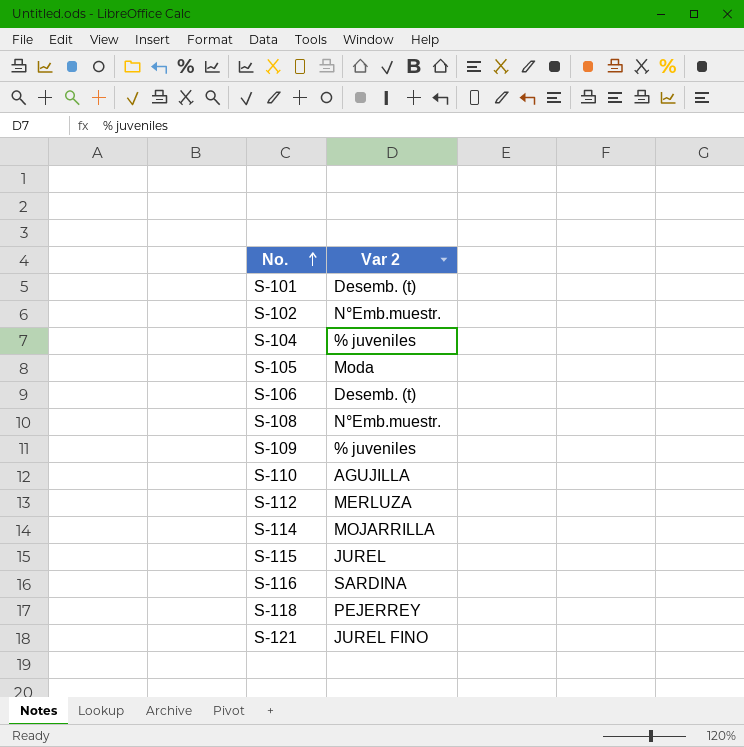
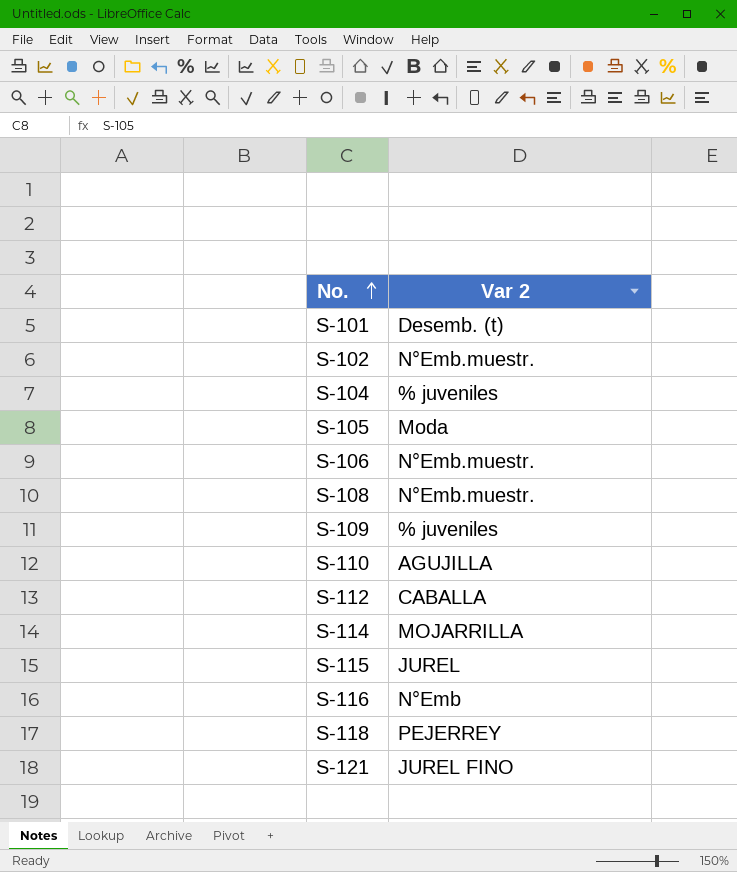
S-106 | Var 2: Desemb. (t) -> N°Emb.muestr.
S-112 | Var 2: MERLUZA -> CABALLA
S-116 | Var 2: SARDINA -> N°Emb

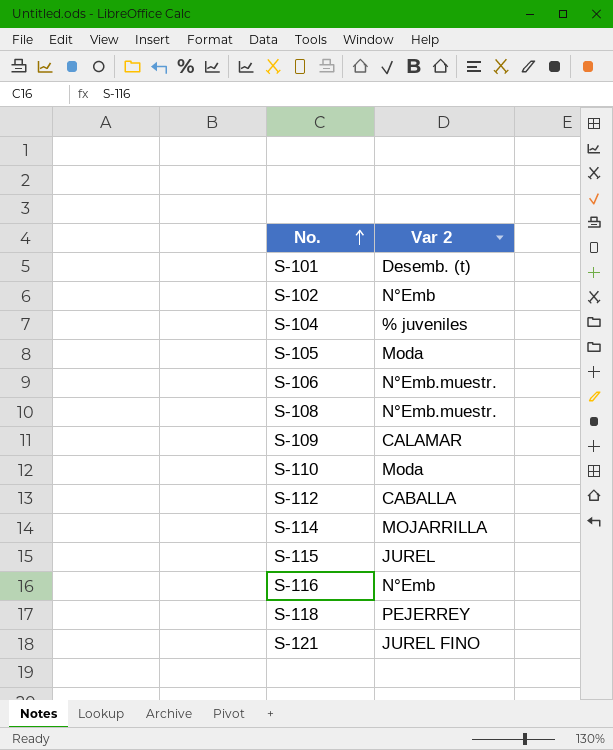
S-102 | Var 2: N°Emb.muestr. -> N°Emb
S-109 | Var 2: % juveniles -> CALAMAR
S-110 | Var 2: AGUJILLA -> Moda

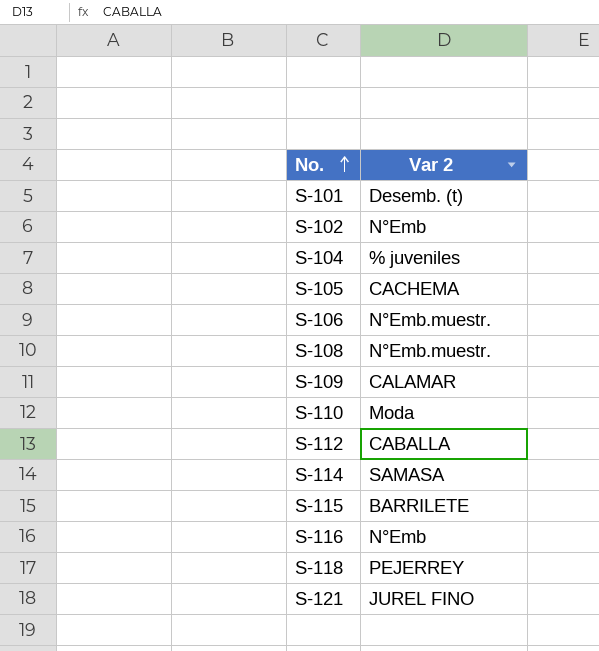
S-105 | Var 2: Moda -> CACHEMA
S-114 | Var 2: MOJARRILLA -> SAMASA
S-115 | Var 2: JUREL -> BARRILETE

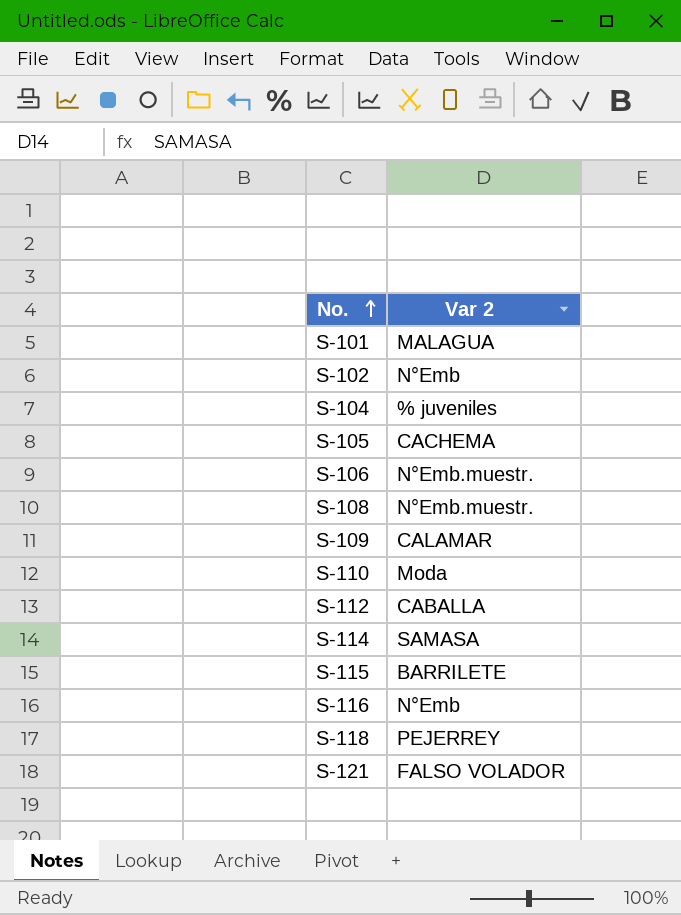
S-101 | Var 2: Desemb. (t) -> MALAGUA
S-121 | Var 2: JUREL FINO -> FALSO VOLADOR

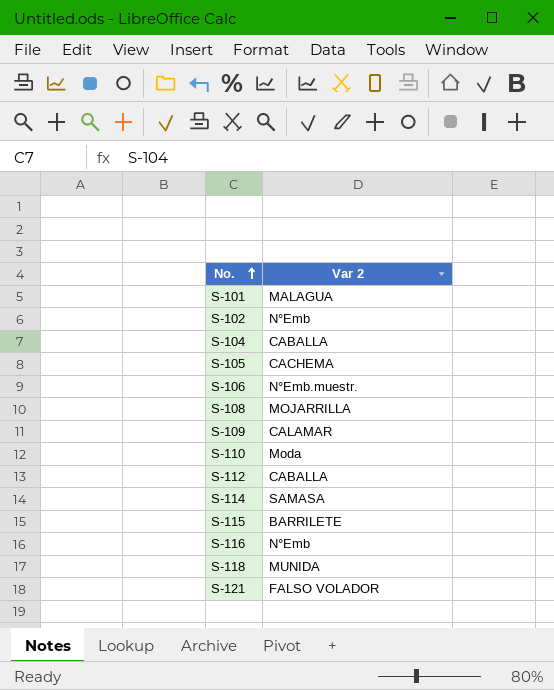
S-104 | Var 2: % juveniles -> CABALLA
S-108 | Var 2: N°Emb.muestr. -> MOJARRILLA
S-118 | Var 2: PEJERREY -> MUNIDA

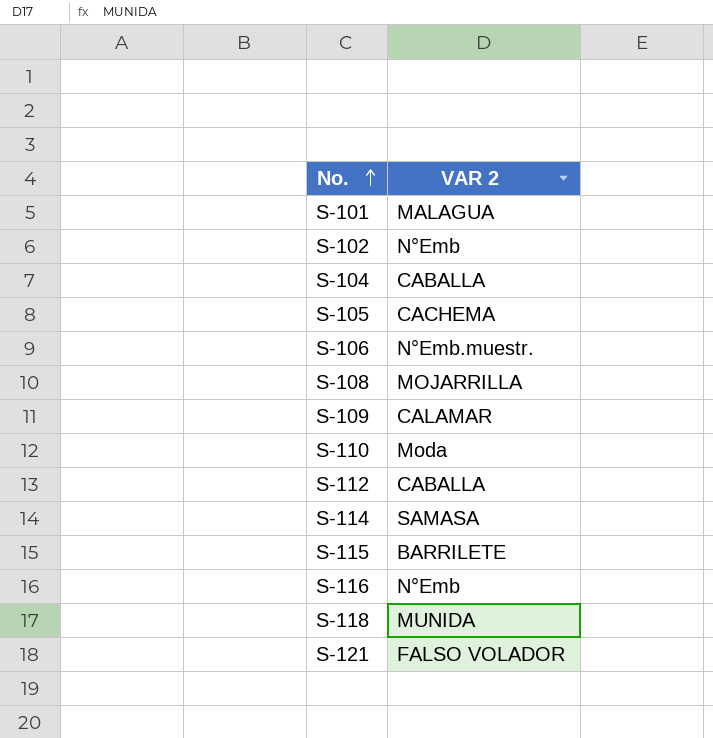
column name: Var 2 -> VAR 2

